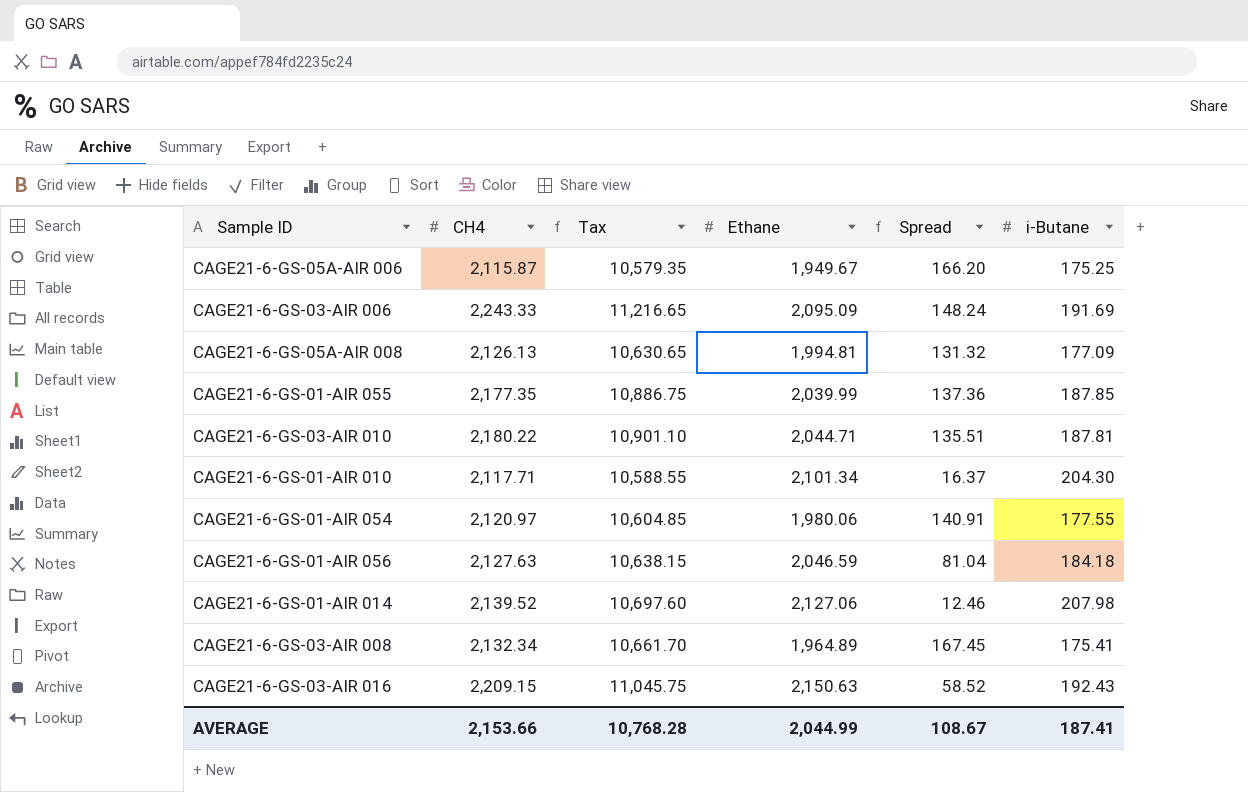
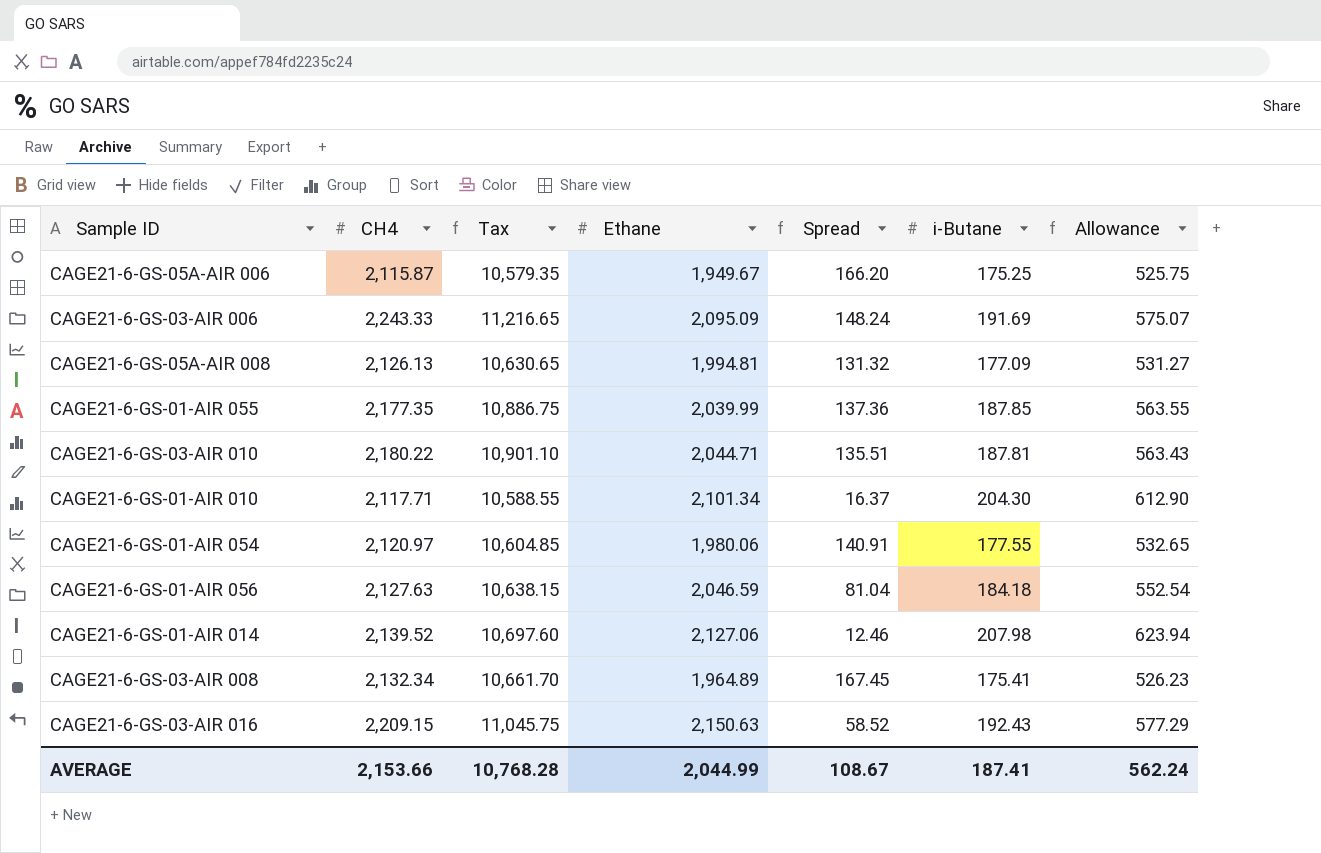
column Allowance | formula: none -> [i-Butane] * 3

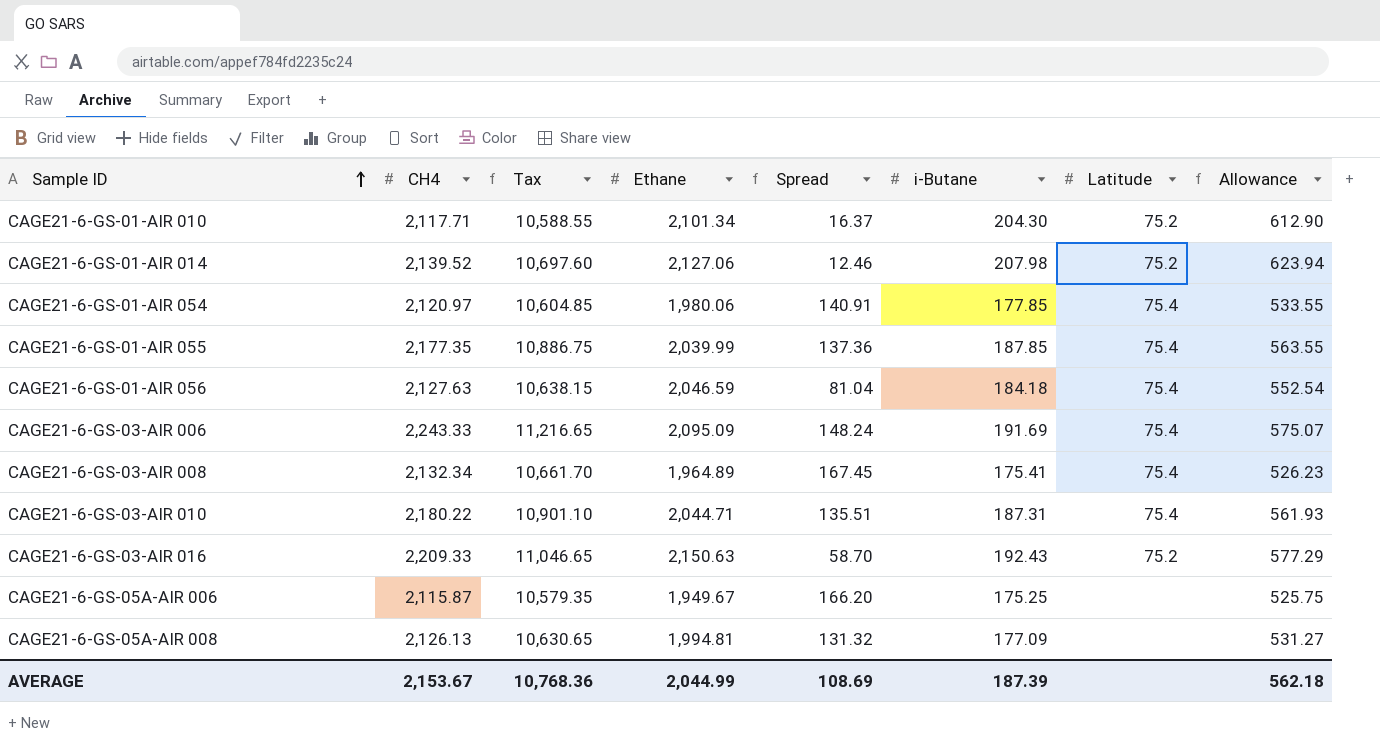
row order: none -> Sample ID ascending
column Latitude | position: none -> 7
CAGE21-6-GS-01-AIR 054 | i-Butane: 177.55 -> 177.85
CAGE21-6-GS-01-AIR 054 | Allowance: 532.65 -> 533.55
CAGE21-6-GS-03-AIR 010 | i-Butane: 187.81 -> 187.31
CAGE21-6-GS-03-AIR 010 | Allowance: 563.43 -> 561.93
CAGE21-6-GS-03-AIR 016 | CH4: 2,209.15 -> 2,209.33
CAGE21-6-GS-03-AIR 016 | Tax: 11,045.75 -> 11,046.65
CAGE21-6-GS-03-AIR 016 | Spread: 58.52 -> 58.70
AVERAGE | CH4: 2,153.66 -> 2,153.67
AVERAGE | Tax: 10,768.28 -> 10,768.36
AVERAGE | Spread: 108.67 -> 108.69
AVERAGE | i-Butane: 187.41 -> 187.39
AVERAGE | Allowance: 562.24 -> 562.18

